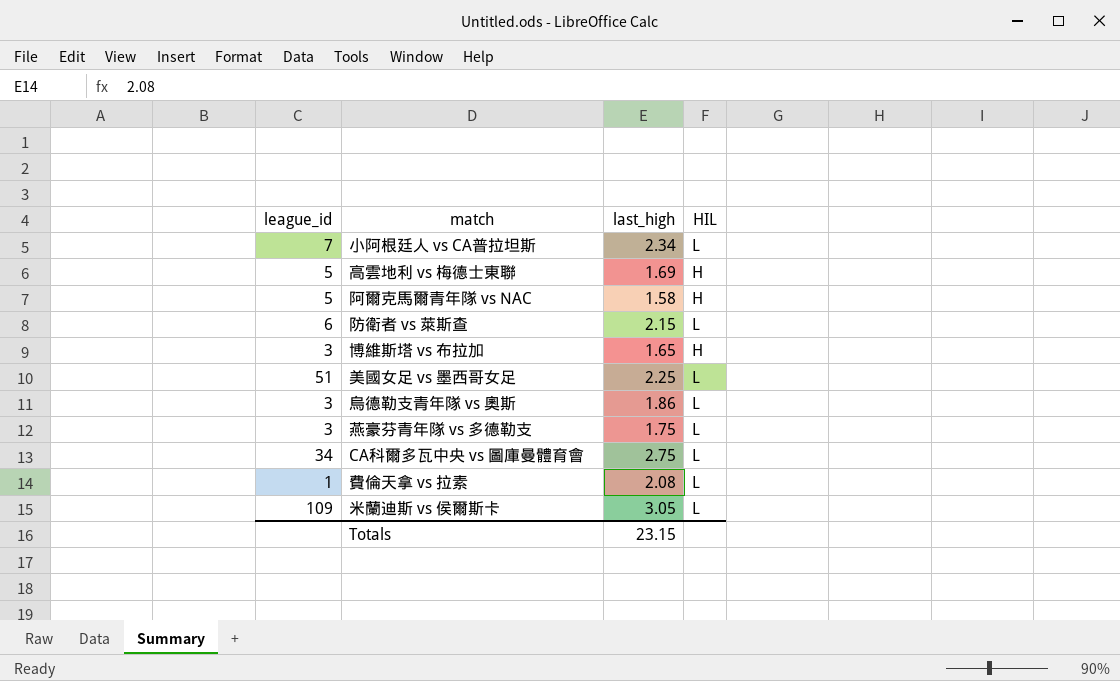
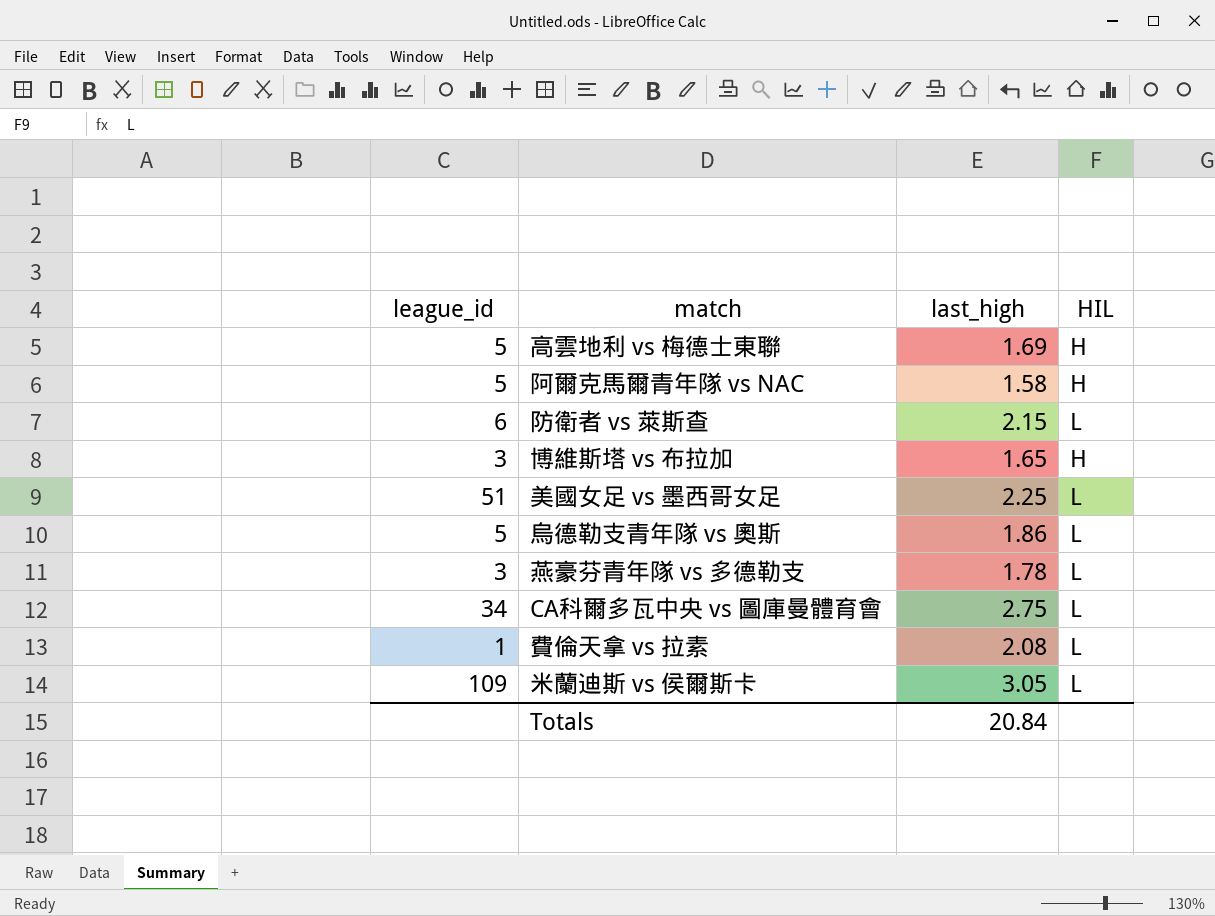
row 小阿根廷人 vs CA普拉坦斯: 7 | 2.34 | L -> none
烏德勒支青年隊 vs 奧斯 | league_id: 3 -> 5
燕豪芬青年隊 vs 多德勒支 | last_high: 1.75 -> 1.78
Totals | last_high: 23.15 -> 20.84

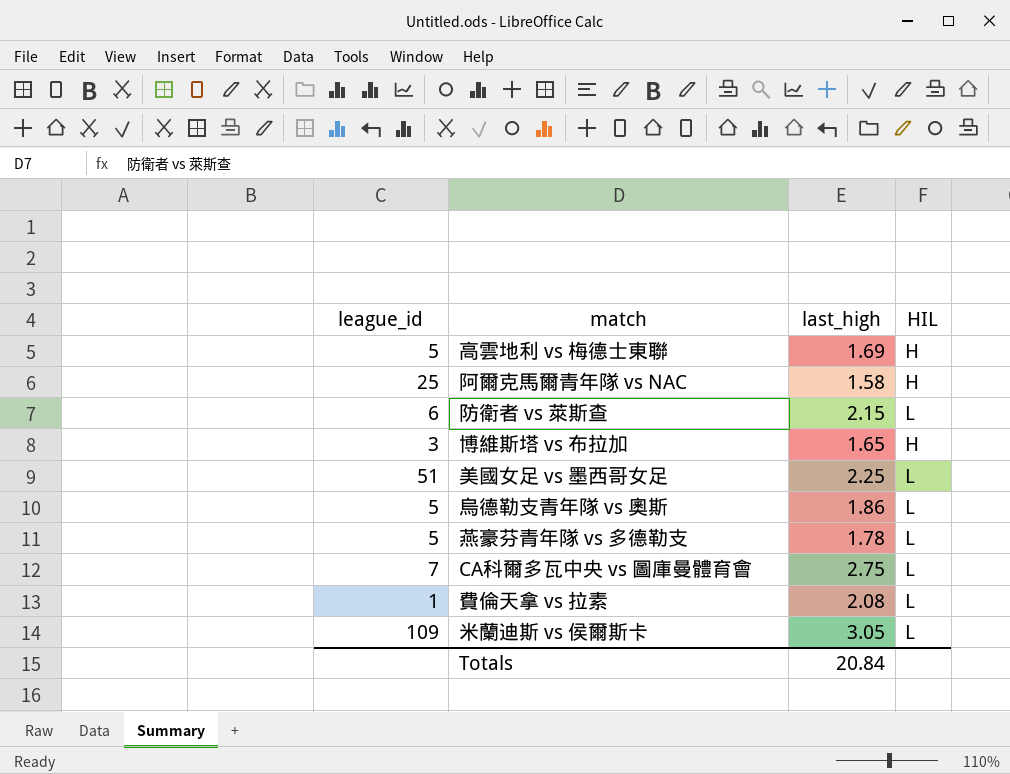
阿爾克馬爾青年隊 vs NAC | league_id: 5 -> 25
燕豪芬青年隊 vs 多德勒支 | league_id: 3 -> 5
CA科爾多瓦中央 vs 圖庫曼體育會 | league_id: 34 -> 7

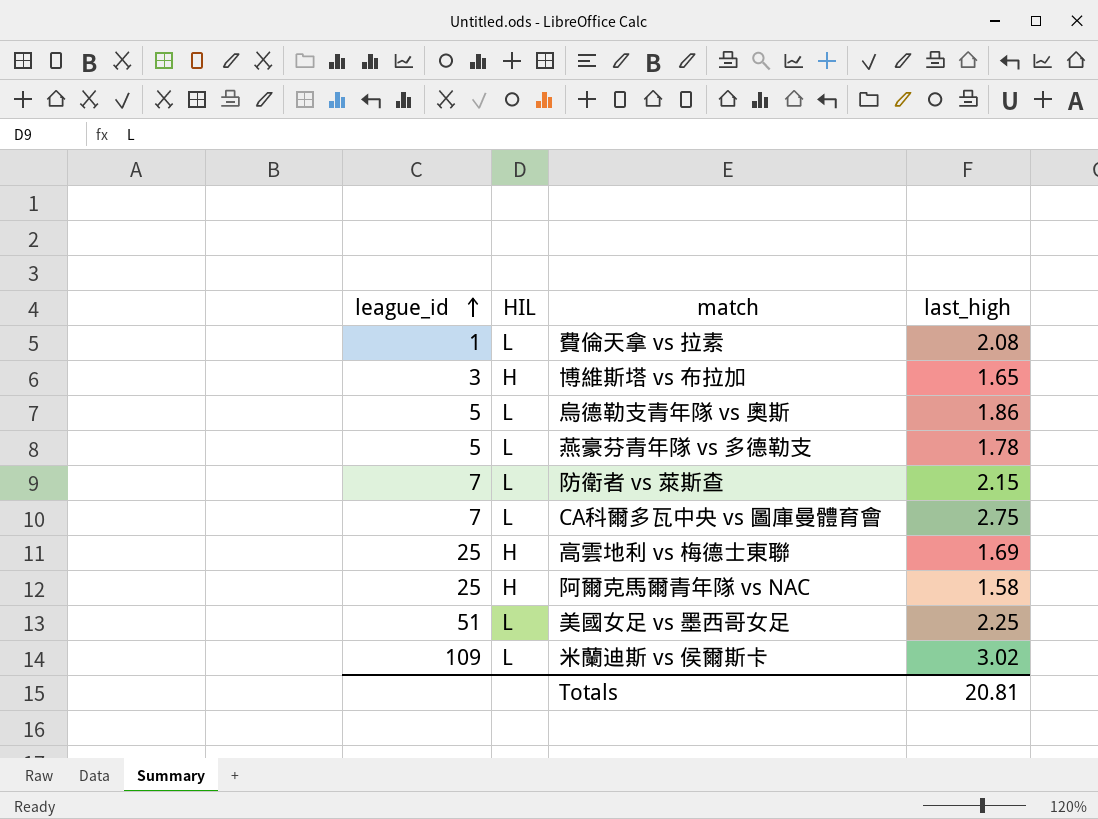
row order: none -> league_id ascending
column HIL | position: 4 -> 2
防衛者 vs 萊斯查 | league_id: 6 -> 7
高雲地利 vs 梅德士東聯 | league_id: 5 -> 25
米蘭迪斯 vs 侯爾斯卡 | last_high: 3.05 -> 3.02
Totals | last_high: 20.84 -> 20.81

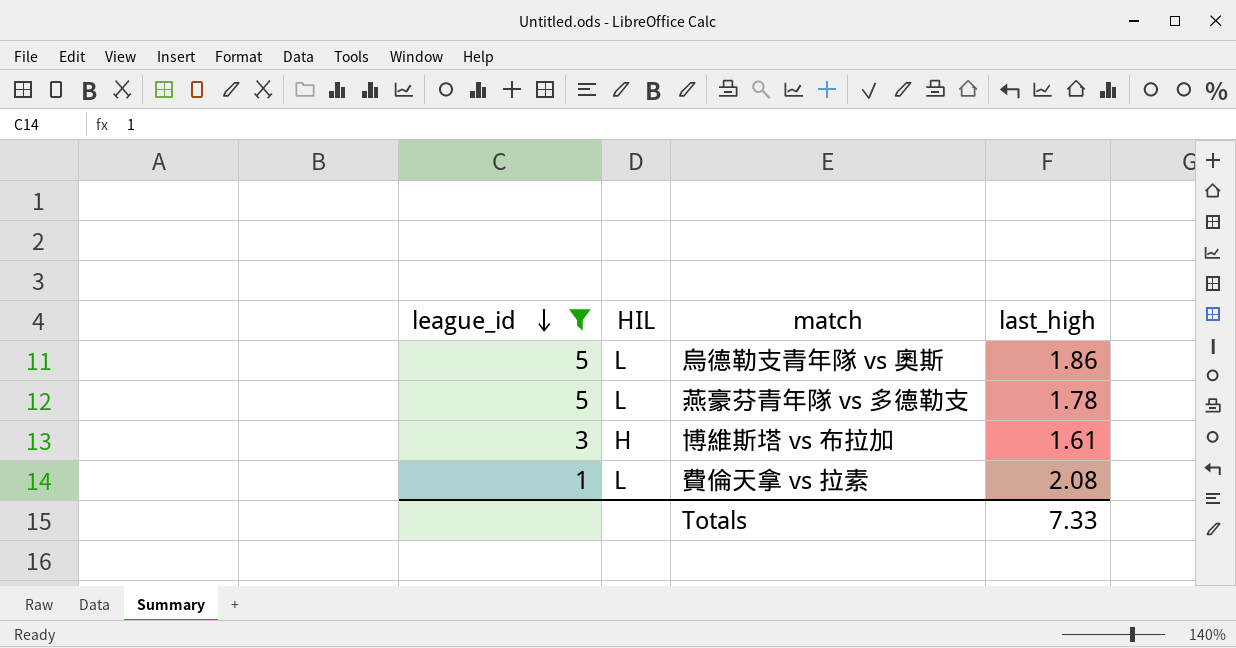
filter: none -> league_id <= 5
row order: league_id ascending -> league_id descending
博維斯塔 vs 布拉加 | last_high: 1.65 -> 1.61
Totals | last_high: 20.81 -> 7.33

